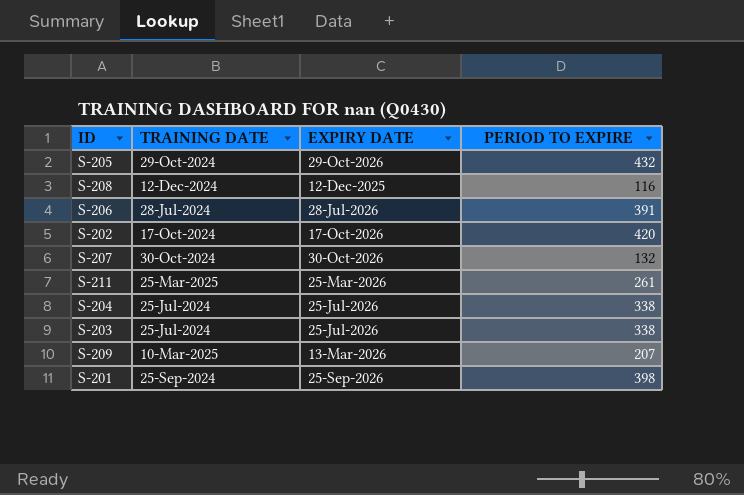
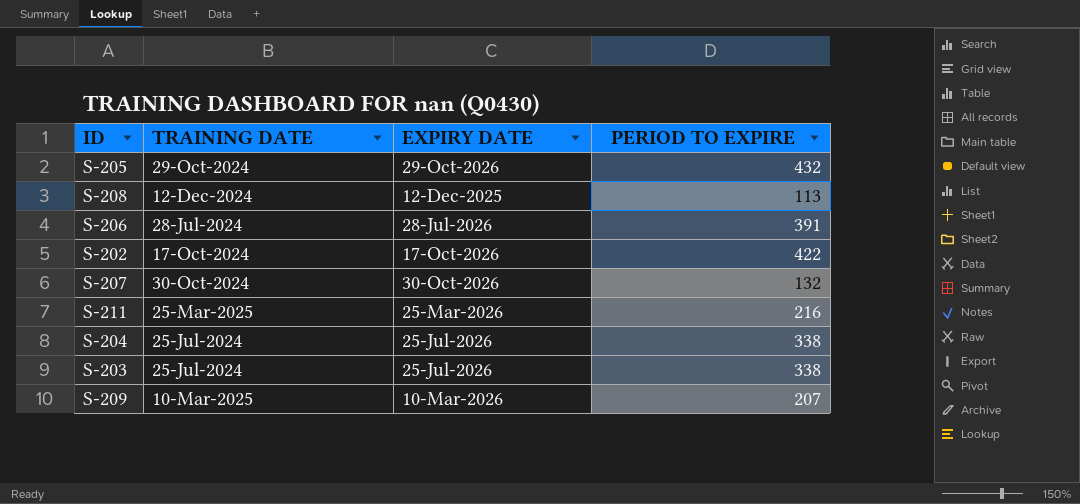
row S-201: 25-Sep-2024 | 25-Sep-2026 | 398 -> none
S-208 | PERIOD TO EXPIRE: 116 -> 113
S-202 | PERIOD TO EXPIRE: 420 -> 422
S-211 | PERIOD TO EXPIRE: 261 -> 216
S-209 | EXPIRY DATE: 13-Mar-2026 -> 10-Mar-2026

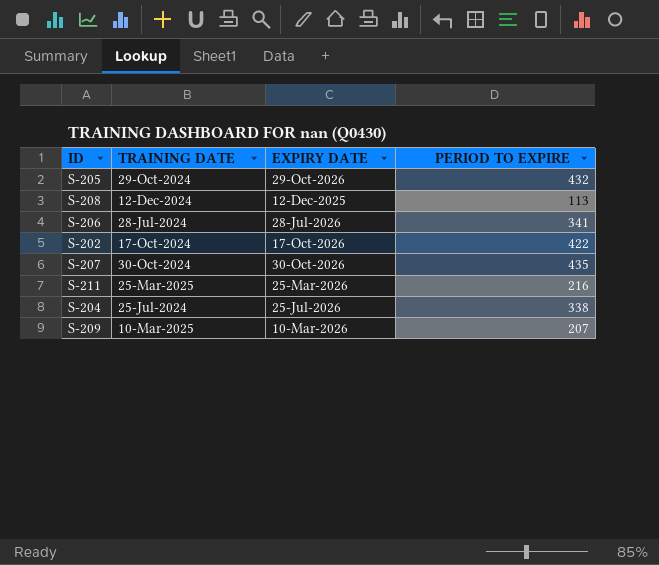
row S-203: 25-Jul-2024 | 25-Jul-2026 | 338 -> none
S-206 | PERIOD TO EXPIRE: 391 -> 341
S-207 | PERIOD TO EXPIRE: 132 -> 435

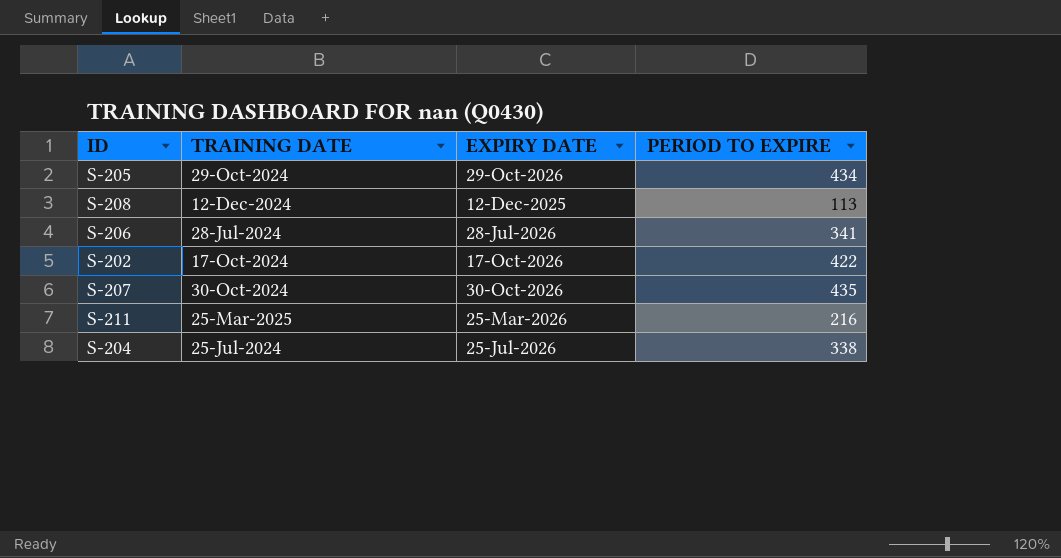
row S-209: 10-Mar-2025 | 10-Mar-2026 | 207 -> none
S-205 | PERIOD TO EXPIRE: 432 -> 434

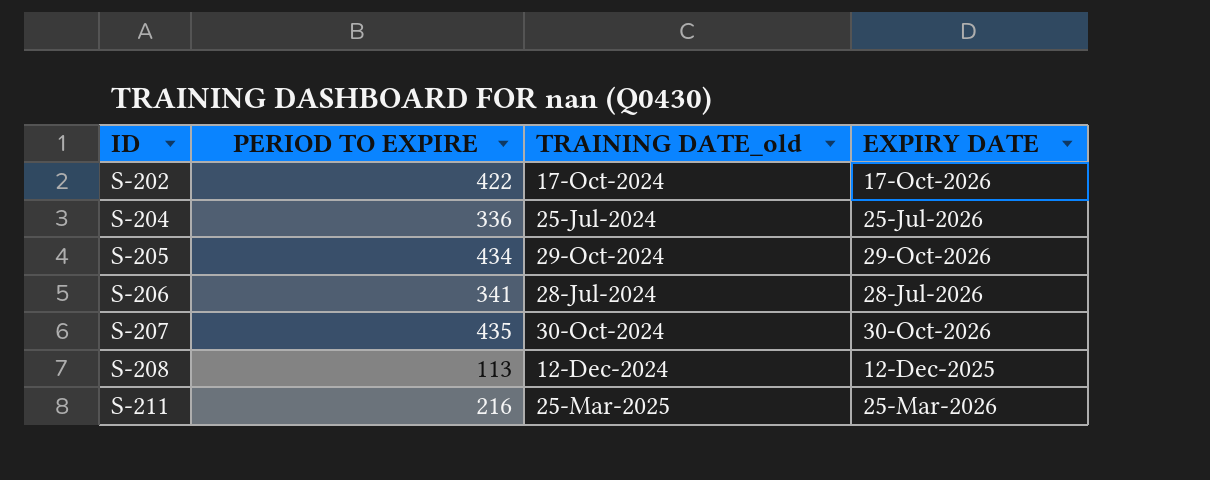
row order: none -> ID ascending
column PERIOD TO EXPIRE | position: 4 -> 2
column name: TRAINING DATE -> TRAINING DATE_old
S-204 | PERIOD TO EXPIRE: 338 -> 336

